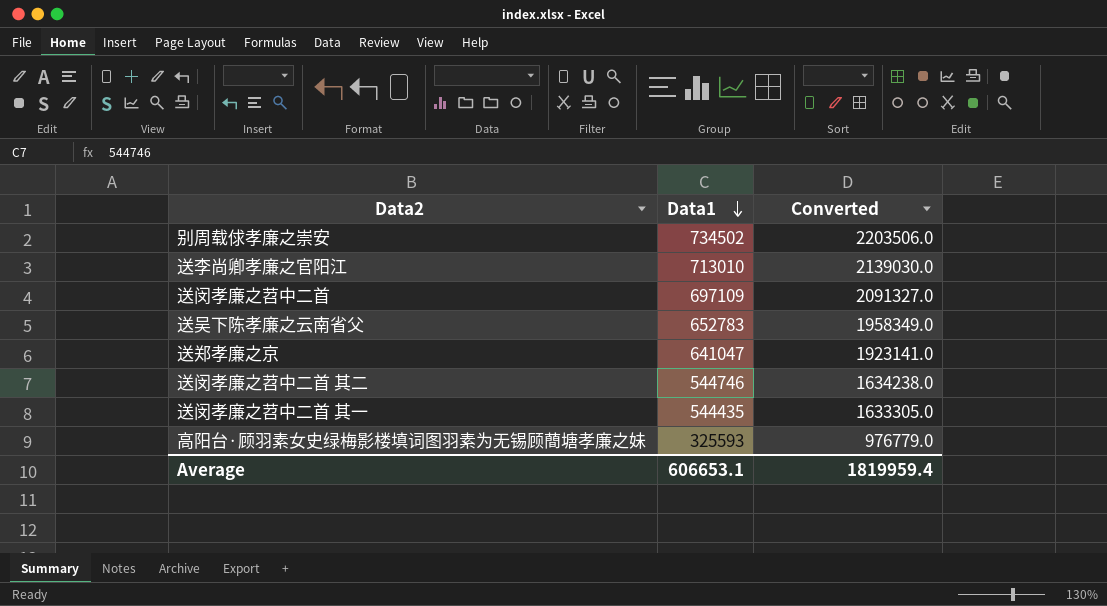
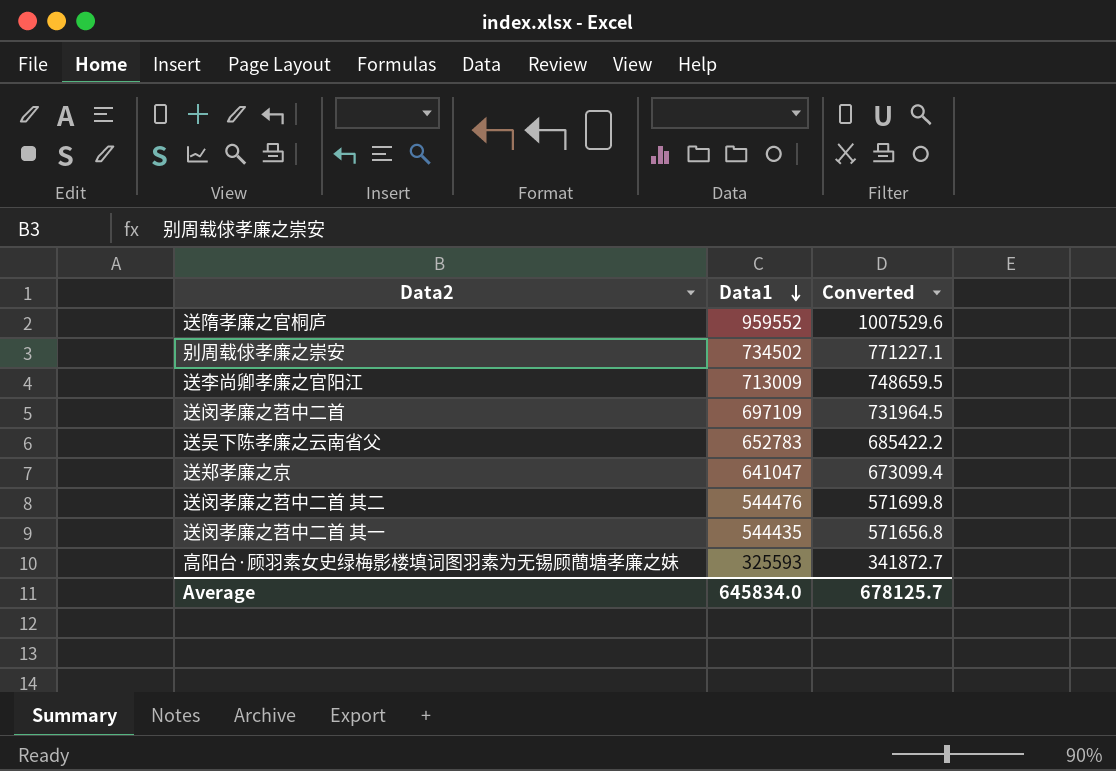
column Converted | formula: [Data1] * 3 -> [Data1] * 1.05
row 送隋孝廉之官桐庐: none -> 959552 | 1007529.6
送李尚卿孝廉之官阳江 | Data1: 713010 -> 713009
送闵孝廉之苕中二首 其二 | Data1: 544746 -> 544476
Average | Data1: 606653.1 -> 645834.0
Average | Converted: 1819959.4 -> 678125.7

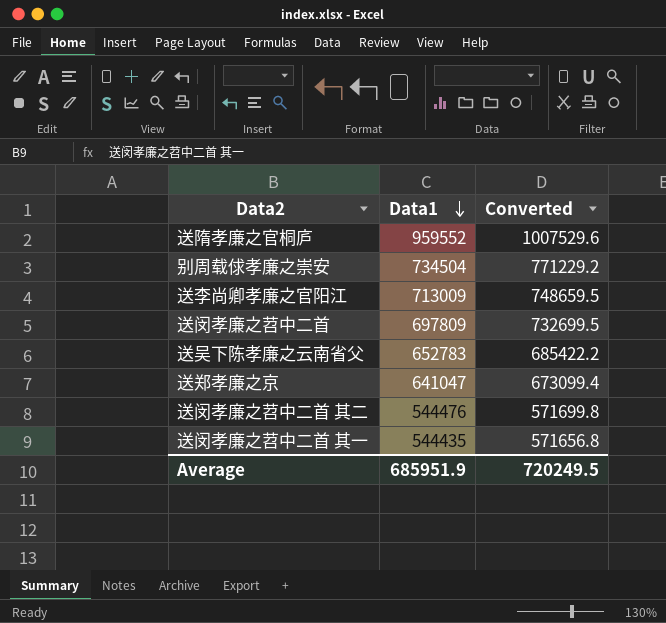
row 高阳台·顾羽素女史绿梅影楼填词图羽素为无锡顾蕳塘孝廉之妹: 325593 | 341872.7 -> none
别周载俅孝廉之崇安 | Data1: 734502 -> 734504
别周载俅孝廉之崇安 | Converted: 771227.1 -> 771229.2
送闵孝廉之苕中二首 | Data1: 697109 -> 697809
送闵孝廉之苕中二首 | Converted: 731964.5 -> 732699.5
Average | Data1: 645834.0 -> 685951.9
Average | Converted: 678125.7 -> 720249.5

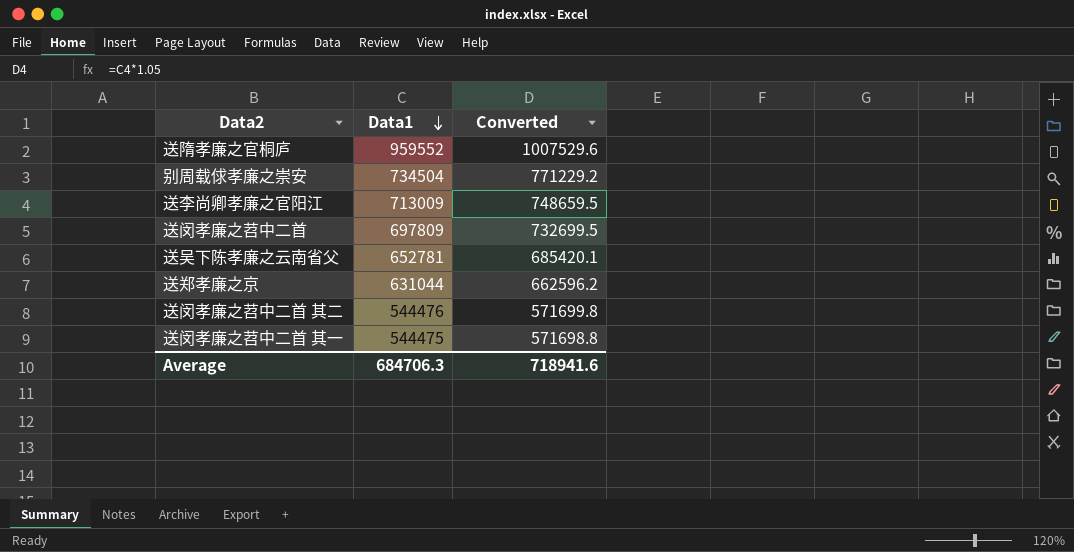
送吴下陈孝廉之云南省父 | Data1: 652783 -> 652781
送吴下陈孝廉之云南省父 | Converted: 685422.2 -> 685420.1
送郑孝廉之京 | Data1: 641047 -> 631044
送郑孝廉之京 | Converted: 673099.4 -> 662596.2
送闵孝廉之苕中二首 其一 | Data1: 544435 -> 544475
送闵孝廉之苕中二首 其一 | Converted: 571656.8 -> 571698.8
Average | Data1: 685951.9 -> 684706.3
Average | Converted: 720249.5 -> 718941.6

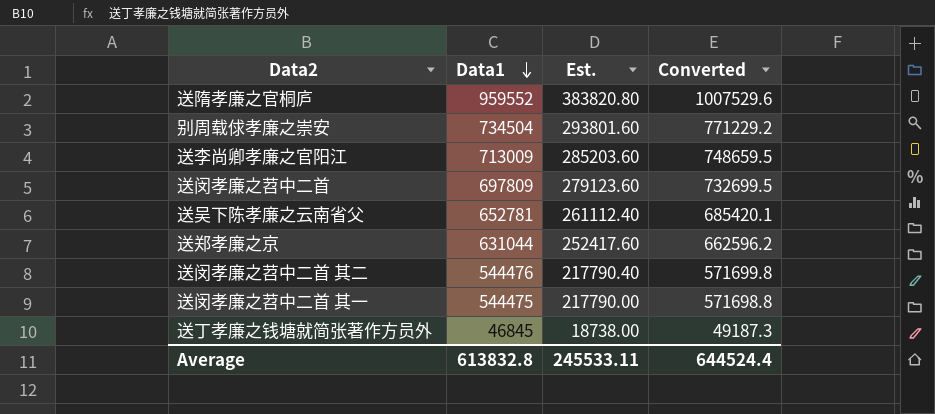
column Est. | formula: none -> [Data1] * 0.4
row 送丁孝廉之钱塘就简张著作方员外: none -> 46845 | 18738.00 | 49187.3
Average | Data1: 684706.3 -> 613832.8
Average | Converted: 718941.6 -> 644524.4

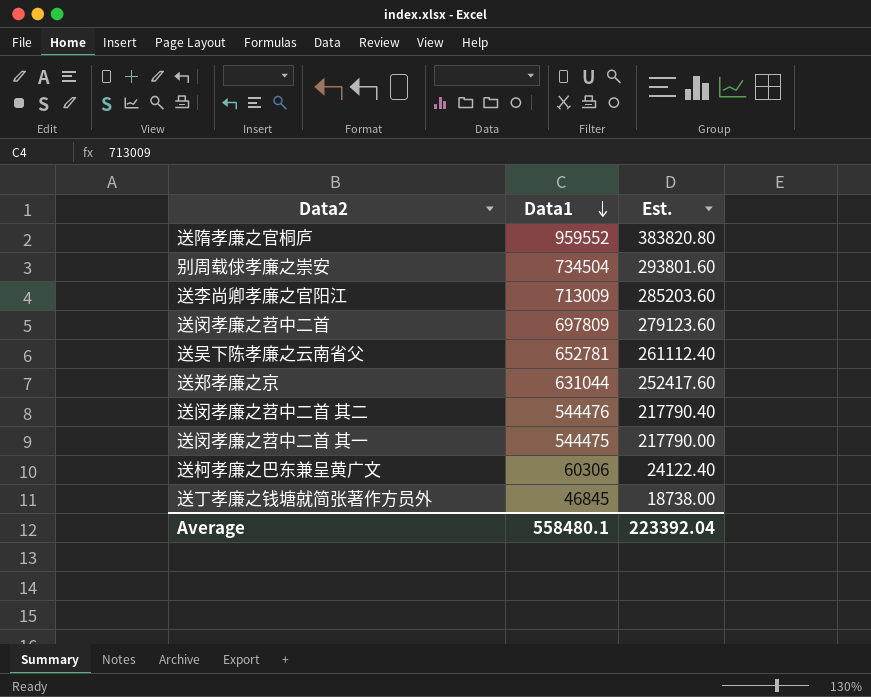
column Converted | formula: [Data1] * 1.05 -> none
row 送柯孝廉之巴东兼呈黄广文: none -> 60306 | 24122.40
Average | Data1: 613832.8 -> 558480.1
Average | Est.: 245533.11 -> 223392.04

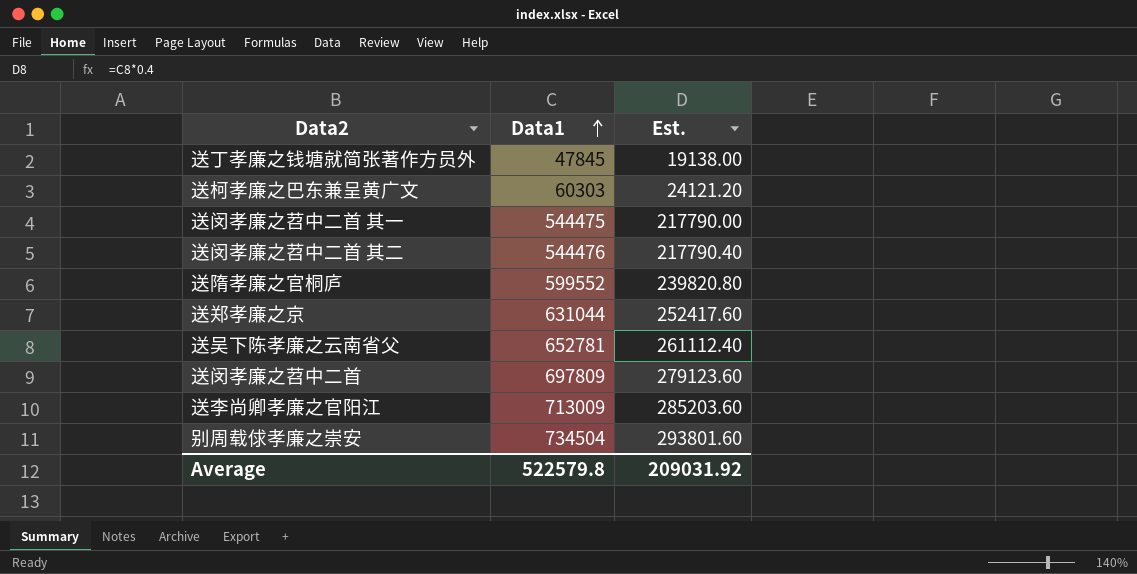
row order: Data1 descending -> Data1 ascending
送丁孝廉之钱塘就简张著作方员外 | Data1: 46845 -> 47845
送丁孝廉之钱塘就简张著作方员外 | Est.: 18738.00 -> 19138.00
送柯孝廉之巴东兼呈黄广文 | Data1: 60306 -> 60303
送柯孝廉之巴东兼呈黄广文 | Est.: 24122.40 -> 24121.20
送隋孝廉之官桐庐 | Data1: 959552 -> 599552
送隋孝廉之官桐庐 | Est.: 383820.80 -> 239820.80
Average | Data1: 558480.1 -> 522579.8
Average | Est.: 223392.04 -> 209031.92

